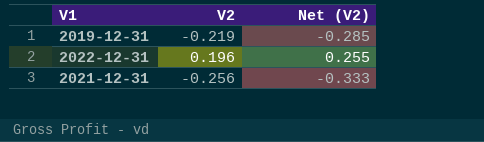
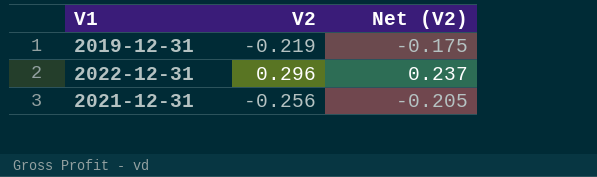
column Net (V2) | formula: [V2] * 1.3 -> [V2] * 0.8
2022-12-31 | V2: 0.196 -> 0.296

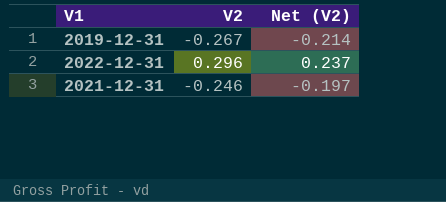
2019-12-31 | V2: -0.219 -> -0.267
2019-12-31 | Net (V2): -0.175 -> -0.214
2021-12-31 | V2: -0.256 -> -0.246
2021-12-31 | Net (V2): -0.205 -> -0.197

